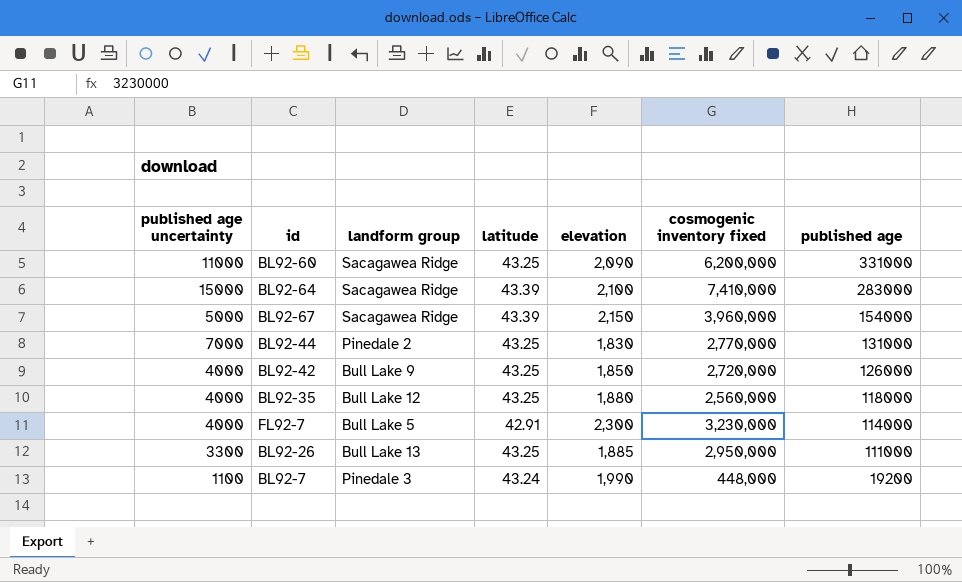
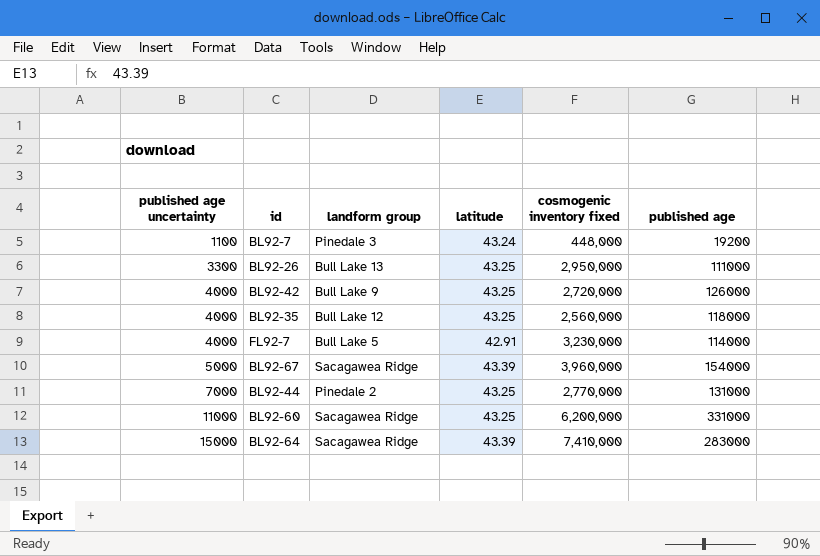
row order: published age descending -> published age uncertainty ascending
column elevation | position: 5 -> none

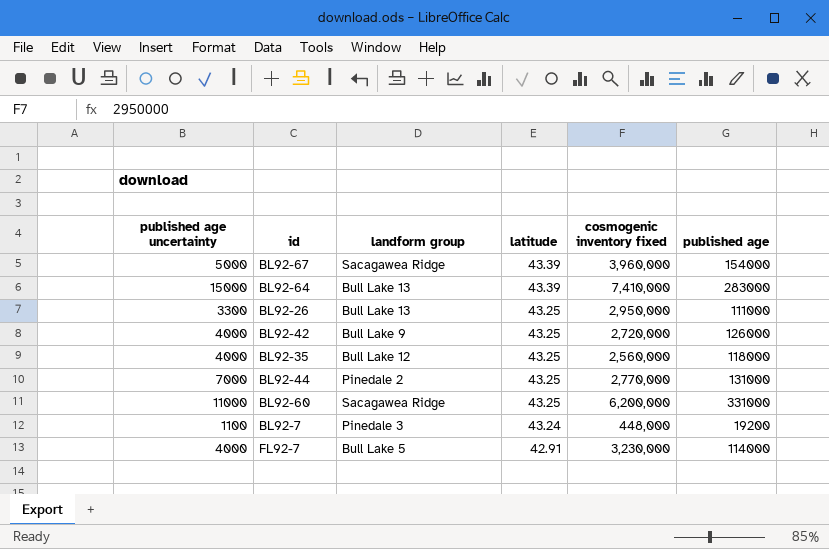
row order: published age uncertainty ascending -> latitude descending
BL92-64 | landform group: Sacagawea Ridge -> Bull Lake 13

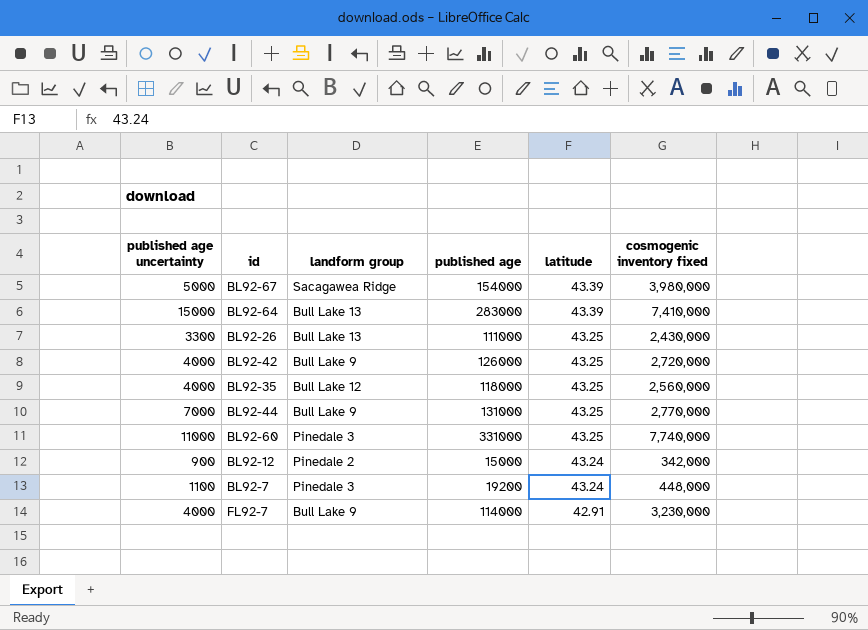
column published age | position: 6 -> 4
BL92-67 | cosmogenic inventory fixed: 3,960,000 -> 3,980,000
BL92-26 | cosmogenic inventory fixed: 2,950,000 -> 2,430,000
BL92-44 | landform group: Pinedale 2 -> Bull Lake 9
BL92-60 | landform group: Sacagawea Ridge -> Pinedale 3
BL92-60 | cosmogenic inventory fixed: 6,200,000 -> 7,740,000
row BL92-12: none -> 900 | Pinedale 2 | 15000 | 43.24 | 342,000
FL92-7 | landform group: Bull Lake 5 -> Bull Lake 9

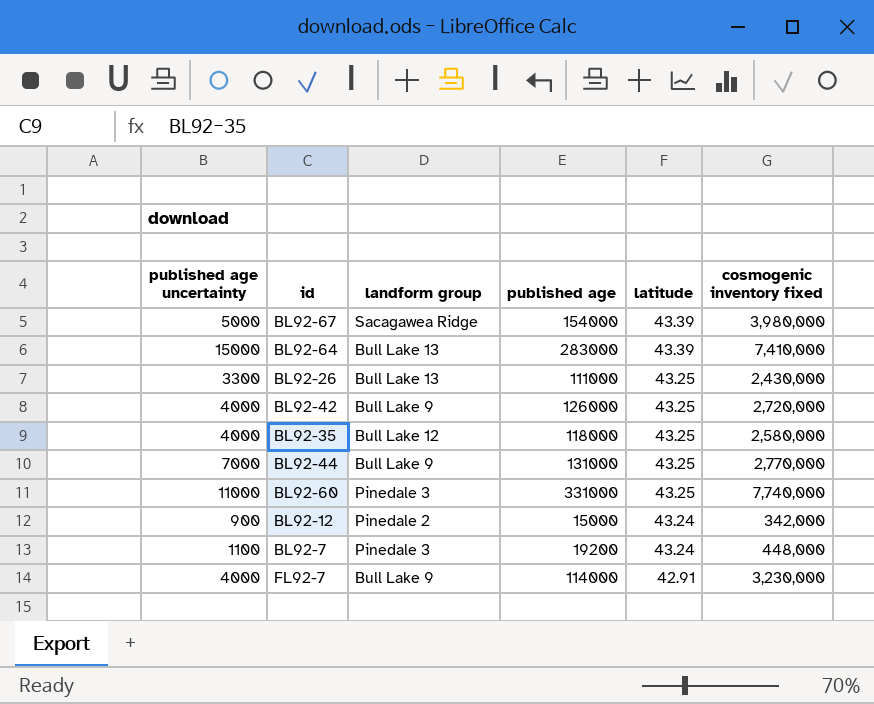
BL92-35 | cosmogenic inventory fixed: 2,560,000 -> 2,580,000

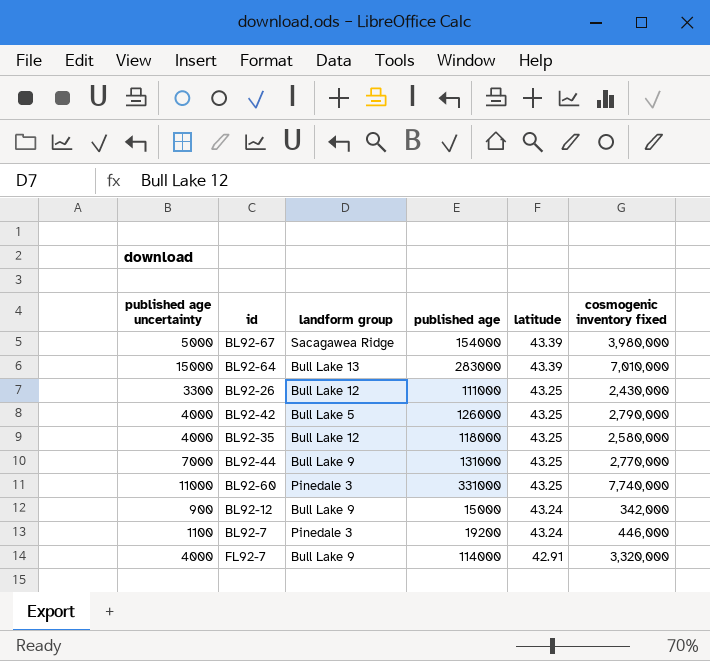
BL92-64 | cosmogenic inventory fixed: 7,410,000 -> 7,010,000
BL92-26 | landform group: Bull Lake 13 -> Bull Lake 12
BL92-42 | landform group: Bull Lake 9 -> Bull Lake 5
BL92-42 | cosmogenic inventory fixed: 2,720,000 -> 2,790,000
BL92-12 | landform group: Pinedale 2 -> Bull Lake 9
BL92-7 | cosmogenic inventory fixed: 448,000 -> 446,000
FL92-7 | cosmogenic inventory fixed: 3,230,000 -> 3,320,000

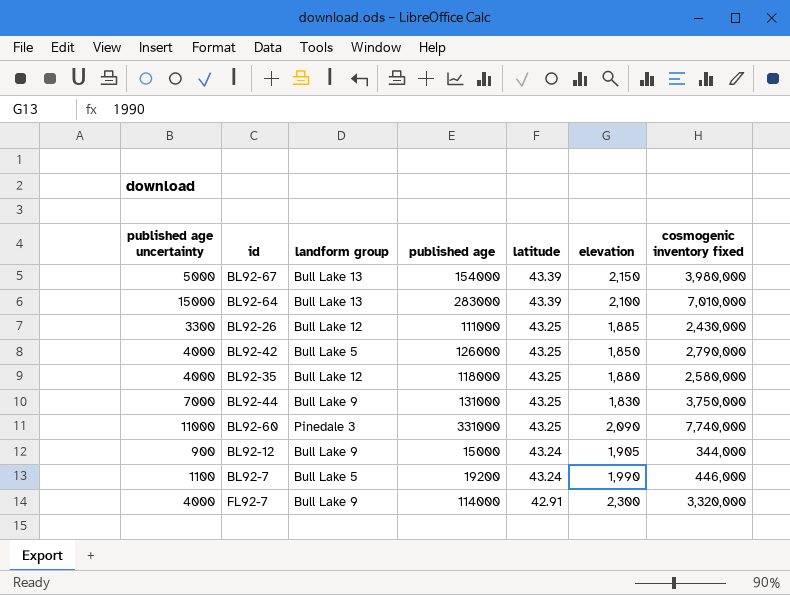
column elevation | position: none -> 6
BL92-67 | landform group: Sacagawea Ridge -> Bull Lake 13
BL92-44 | cosmogenic inventory fixed: 2,770,000 -> 3,750,000
BL92-12 | cosmogenic inventory fixed: 342,000 -> 344,000
BL92-7 | landform group: Pinedale 3 -> Bull Lake 5

